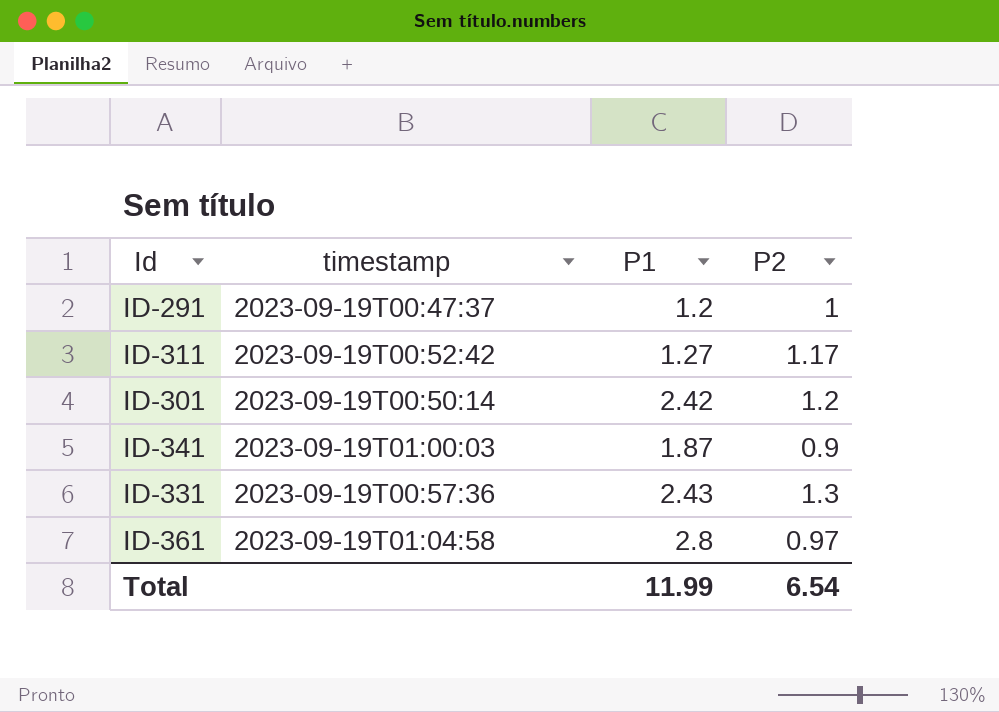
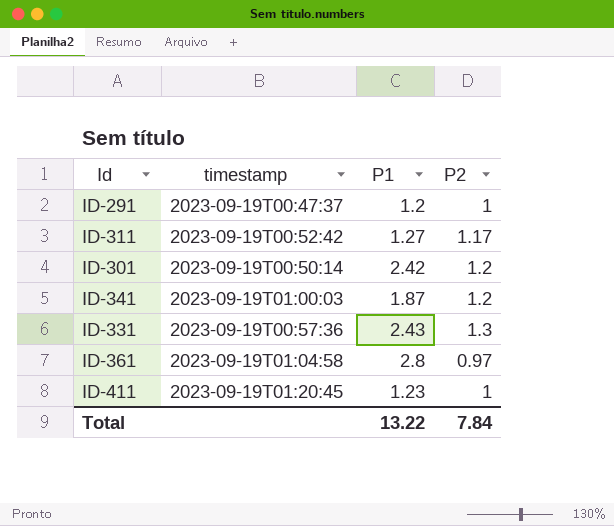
ID-341 | P2: 0.9 -> 1.2
row ID-411: none -> 2023-09-19T01:20:45 | 1.23 | 1
Total | P1: 11.99 -> 13.22
Total | P2: 6.54 -> 7.84

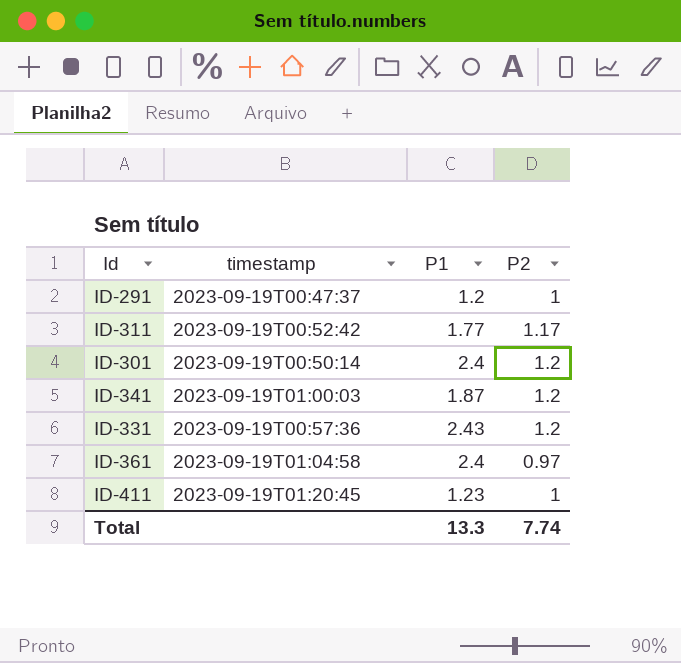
ID-311 | P1: 1.27 -> 1.77
ID-301 | P1: 2.42 -> 2.4
ID-331 | P2: 1.3 -> 1.2
ID-361 | P1: 2.8 -> 2.4
Total | P1: 13.22 -> 13.3
Total | P2: 7.84 -> 7.74

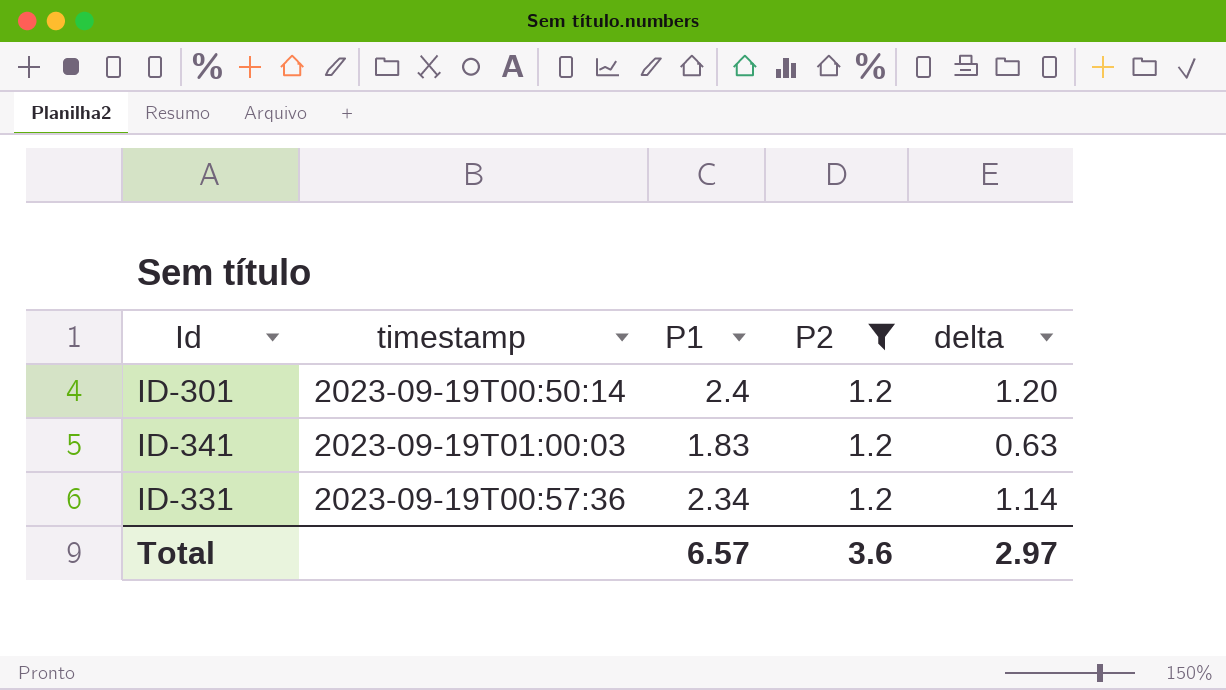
filter: none -> P2 = 1.2
column delta | formula: none -> [P1] - [P2]
ID-341 | P1: 1.87 -> 1.83
ID-331 | P1: 2.43 -> 2.34
Total | P1: 13.3 -> 6.57
Total | P2: 7.74 -> 3.6

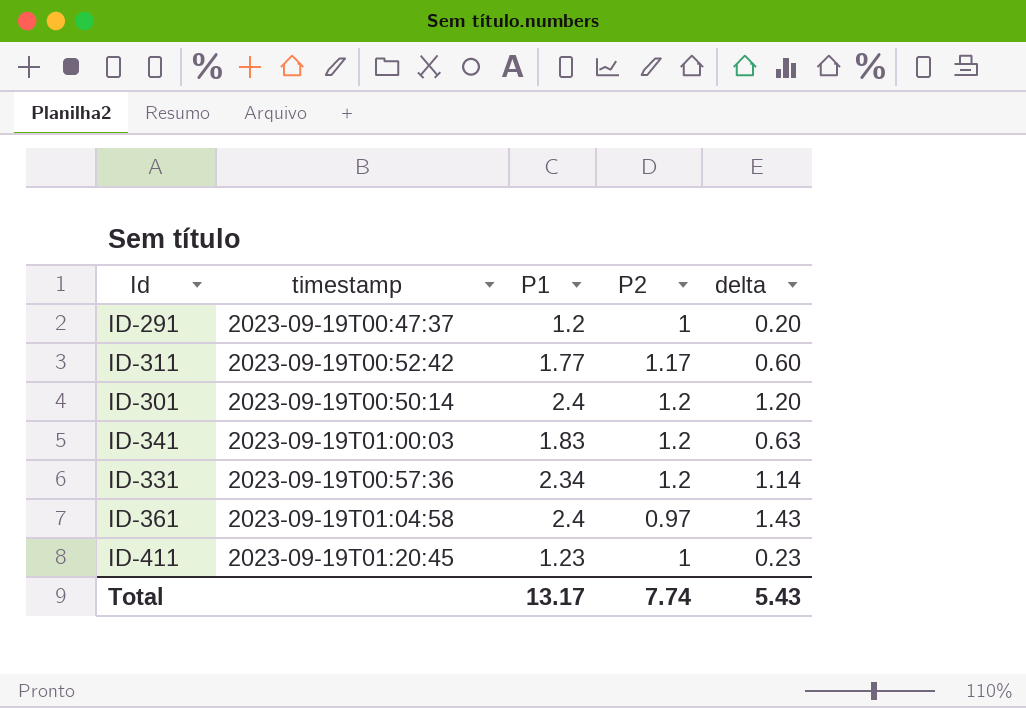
filter: P2 = 1.2 -> none
Total | P1: 6.57 -> 13.17
Total | P2: 3.6 -> 7.74
Total | delta: 2.97 -> 5.43

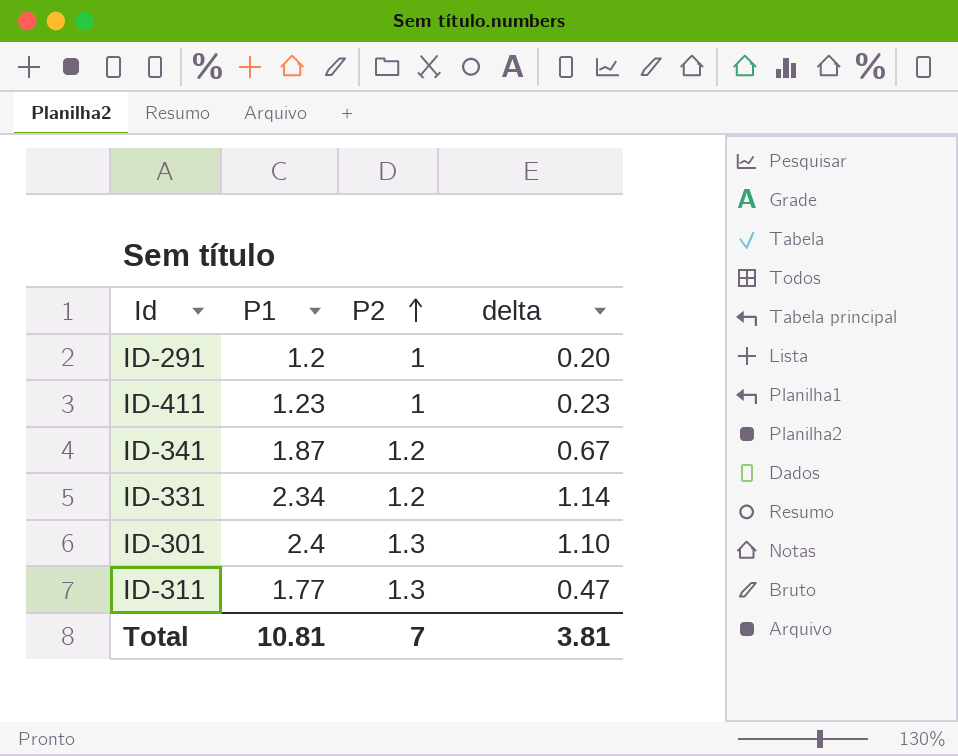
row order: none -> P2 ascending
column timestamp | position: 2 -> none
row ID-361: 2023-09-19T01:04:58 | 2.4 | 0.97 | 1.43 -> none
ID-341 | P1: 1.83 -> 1.87
ID-341 | delta: 0.63 -> 0.67
ID-301 | P2: 1.2 -> 1.3
ID-301 | delta: 1.20 -> 1.10
ID-311 | P2: 1.17 -> 1.3
ID-311 | delta: 0.60 -> 0.47
Total | P1: 13.17 -> 10.81
Total | P2: 7.74 -> 7
Total | delta: 5.43 -> 3.81

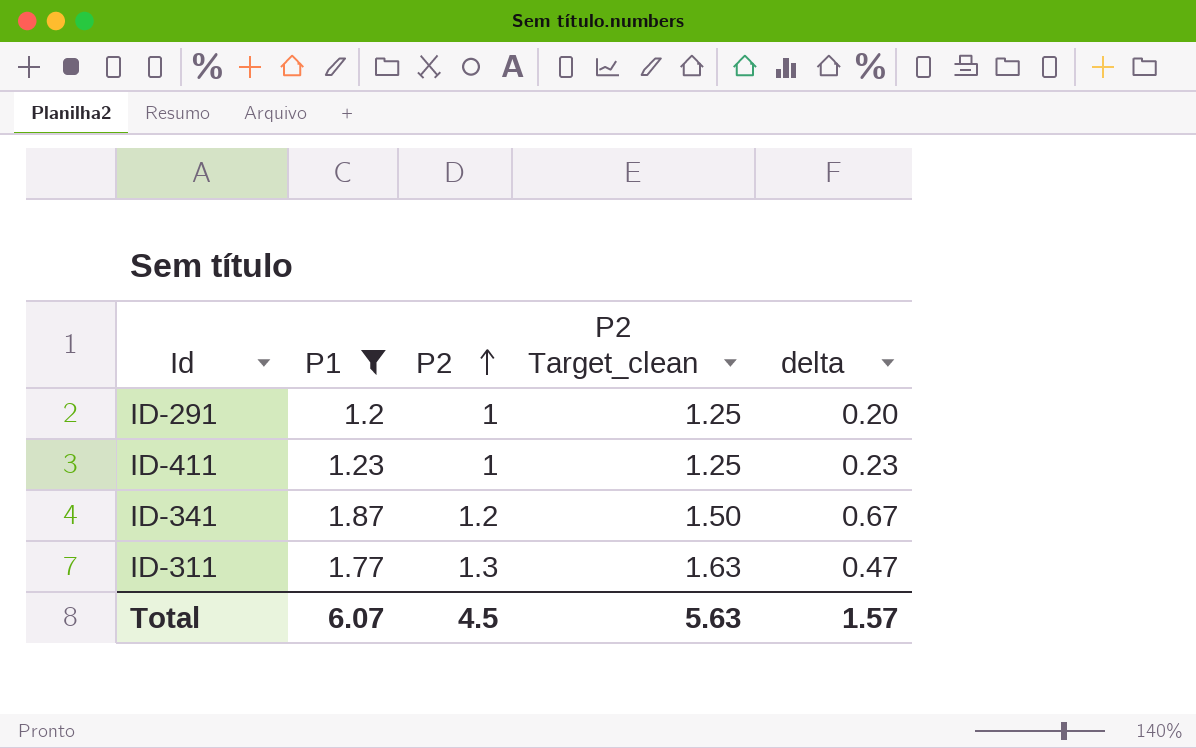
filter: none -> P1 <= 1.87
column P2 Target_clean | formula: none -> [P2] * 1.25
Total | P1: 10.81 -> 6.07
Total | P2: 7 -> 4.5
Total | delta: 3.81 -> 1.57

